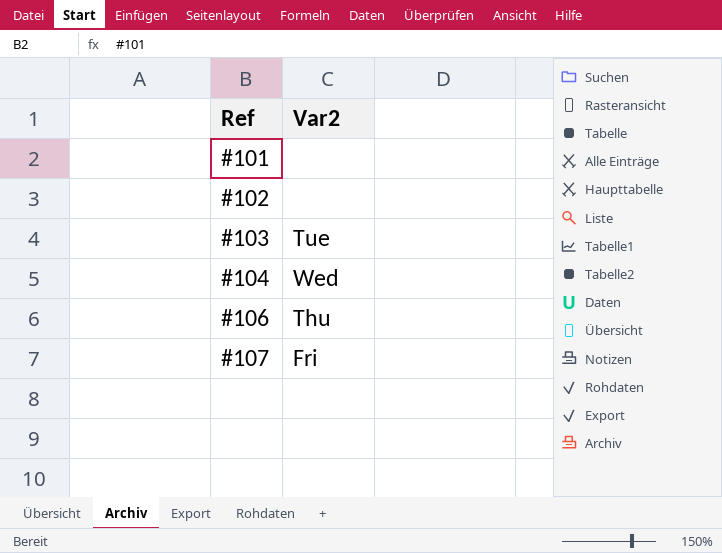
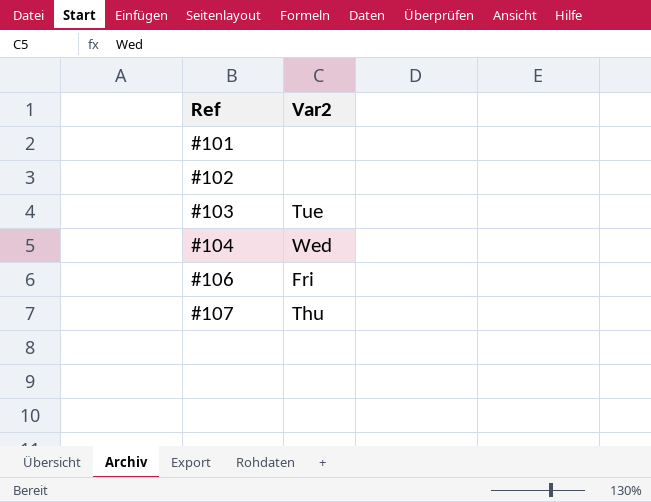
#106 | Var2: Thu -> Fri
#107 | Var2: Fri -> Thu

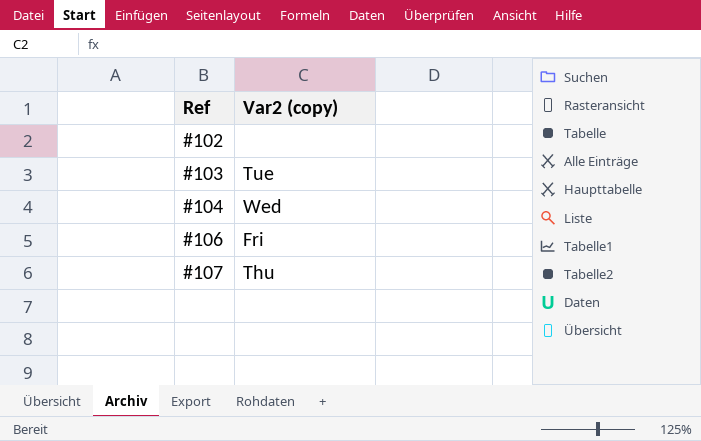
column name: Var2 -> Var2 (copy)
row #101: none -> none

